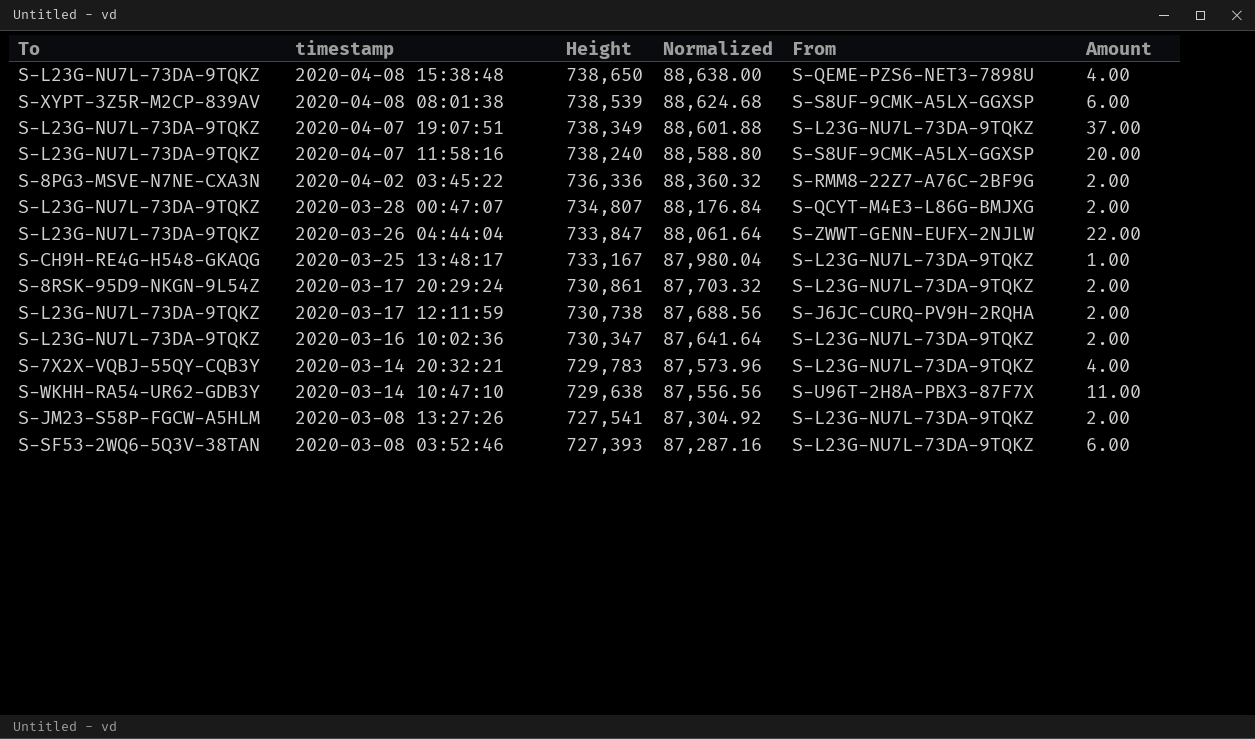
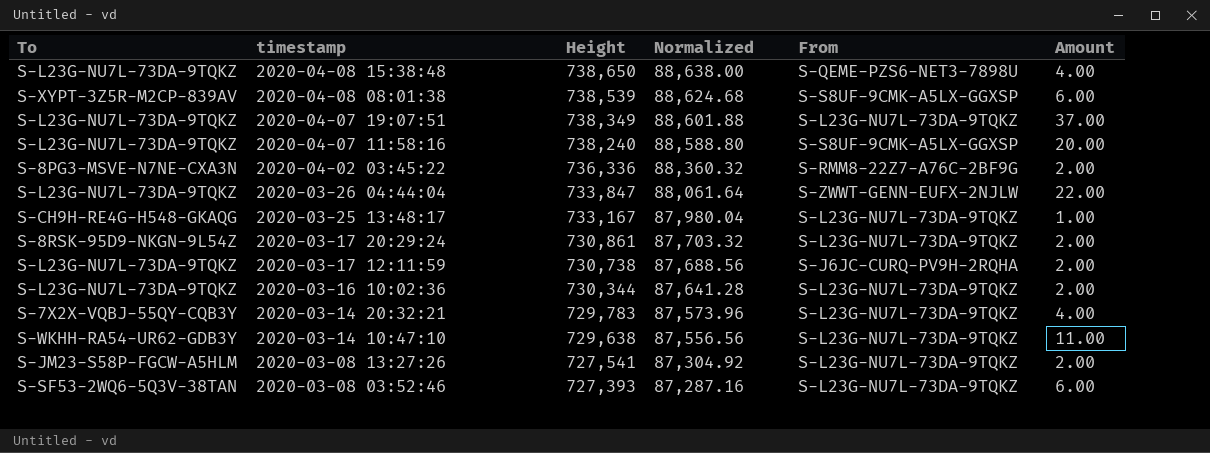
row 2020-03-28 00:47:07: S-L23G-NU7L-73DA-9TQKZ | 734,807 | 88,176.84 | S-QCYT-M4E3-L86G-BMJXG | 2.00 -> none
2020-03-16 10:02:36 | Height: 730,347 -> 730,344
2020-03-16 10:02:36 | Normalized: 87,641.64 -> 87,641.28
2020-03-14 10:47:10 | From: S-U96T-2H8A-PBX3-87F7X -> S-L23G-NU7L-73DA-9TQKZ

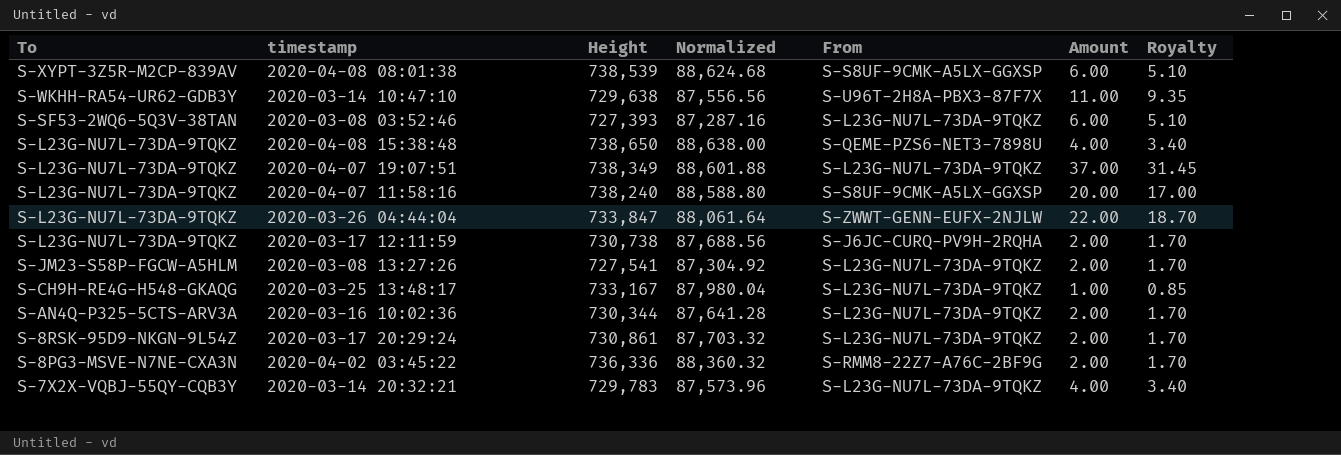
row order: timestamp descending -> To descending
column Royalty | formula: none -> [Amount] * 0.85
2020-03-14 10:47:10 | From: S-L23G-NU7L-73DA-9TQKZ -> S-U96T-2H8A-PBX3-87F7X
2020-03-16 10:02:36 | To: S-L23G-NU7L-73DA-9TQKZ -> S-AN4Q-P325-5CTS-ARV3A

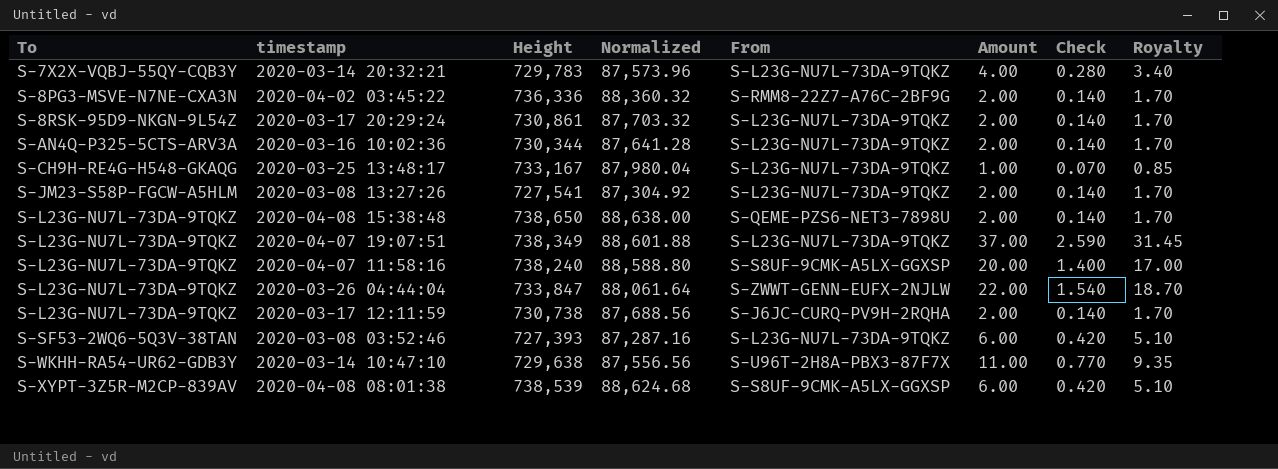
row order: To descending -> To ascending
column Check | formula: none -> [Amount] * 0.07
2020-04-08 15:38:48 | Amount: 4.00 -> 2.00
2020-04-08 15:38:48 | Royalty: 3.40 -> 1.70

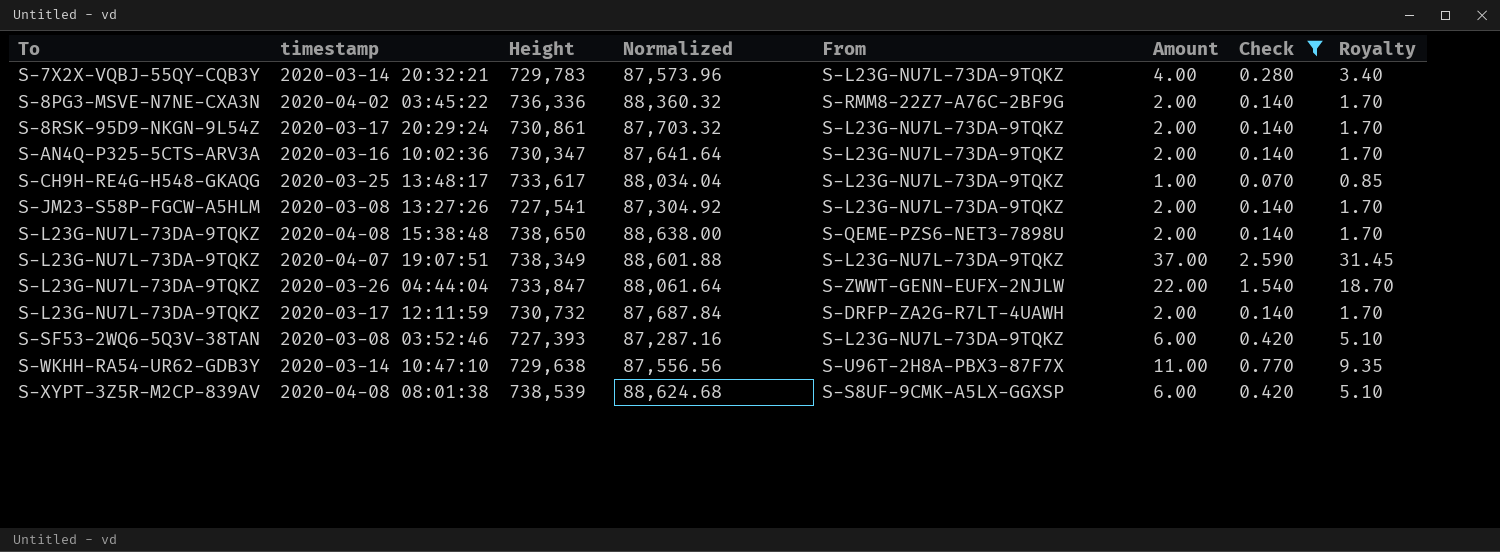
filter: none -> Check != 1.400
2020-03-16 10:02:36 | Height: 730,344 -> 730,347
2020-03-16 10:02:36 | Normalized: 87,641.28 -> 87,641.64
2020-03-25 13:48:17 | Height: 733,167 -> 733,617
2020-03-25 13:48:17 | Normalized: 87,980.04 -> 88,034.04
2020-03-17 12:11:59 | Height: 730,738 -> 730,732
2020-03-17 12:11:59 | Normalized: 87,688.56 -> 87,687.84
2020-03-17 12:11:59 | From: S-J6JC-CURQ-PV9H-2RQHA -> S-DRFP-ZA2G-R7LT-4UAWH

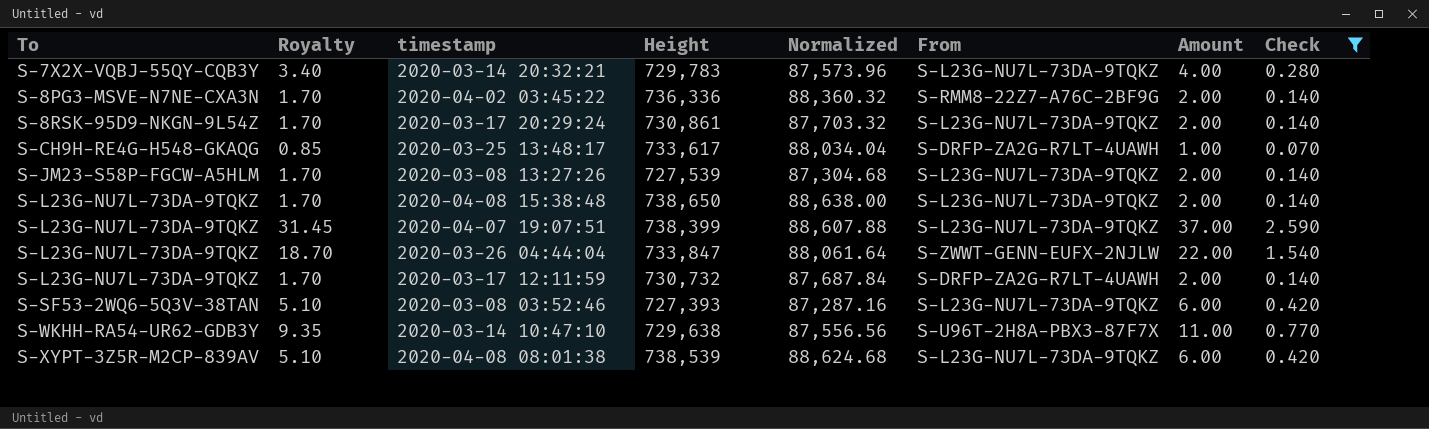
column Royalty | position: 8 -> 2
row 2020-03-16 10:02:36: S-AN4Q-P325-5CTS-ARV3A | 730,347 | 87,641.64 | S-L23G-NU7L-73DA-9TQKZ | 2.00 | 0.140 | 1.70 -> none
2020-03-25 13:48:17 | From: S-L23G-NU7L-73DA-9TQKZ -> S-DRFP-ZA2G-R7LT-4UAWH
2020-03-08 13:27:26 | Height: 727,541 -> 727,539
2020-03-08 13:27:26 | Normalized: 87,304.92 -> 87,304.68
2020-04-08 15:38:48 | From: S-QEME-PZS6-NET3-7898U -> S-L23G-NU7L-73DA-9TQKZ
2020-04-07 19:07:51 | Height: 738,349 -> 738,399
2020-04-07 19:07:51 | Normalized: 88,601.88 -> 88,607.88
2020-04-08 08:01:38 | From: S-S8UF-9CMK-A5LX-GGXSP -> S-L23G-NU7L-73DA-9TQKZ

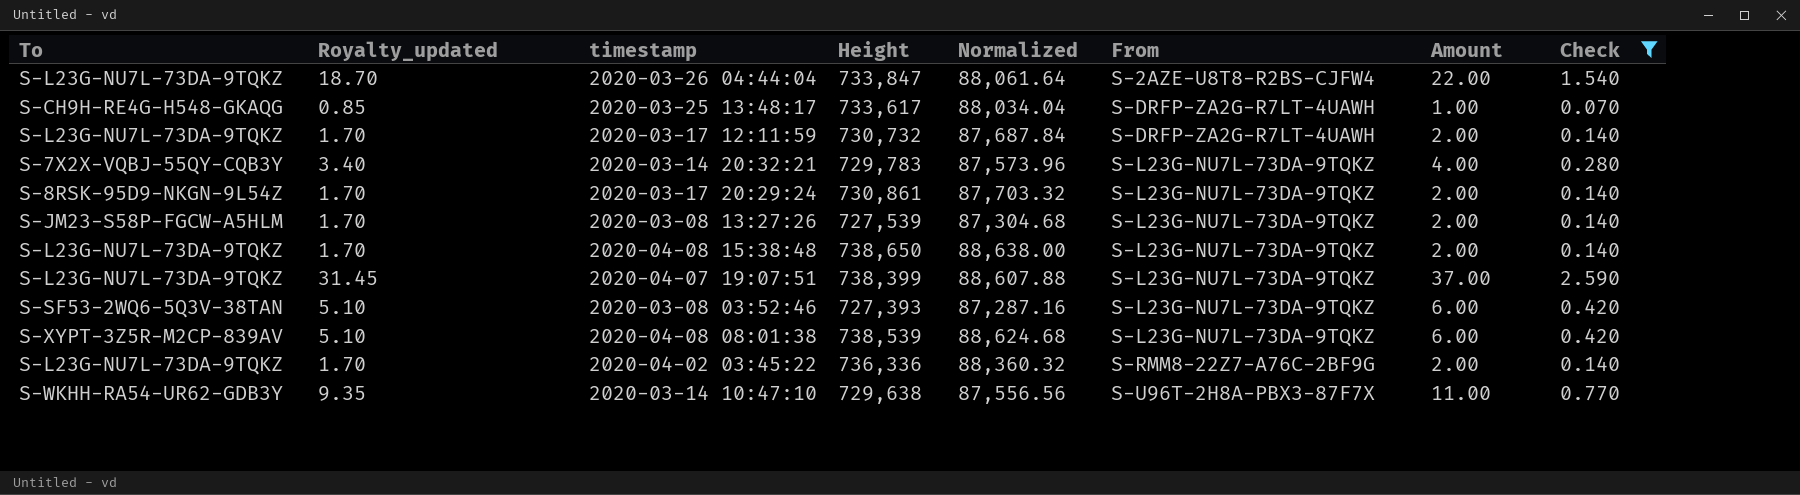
row order: To ascending -> From ascending
column name: Royalty -> Royalty_updated
2020-03-26 04:44:04 | From: S-ZWWT-GENN-EUFX-2NJLW -> S-2AZE-U8T8-R2BS-CJFW4
2020-04-02 03:45:22 | To: S-8PG3-MSVE-N7NE-CXA3N -> S-L23G-NU7L-73DA-9TQKZ

